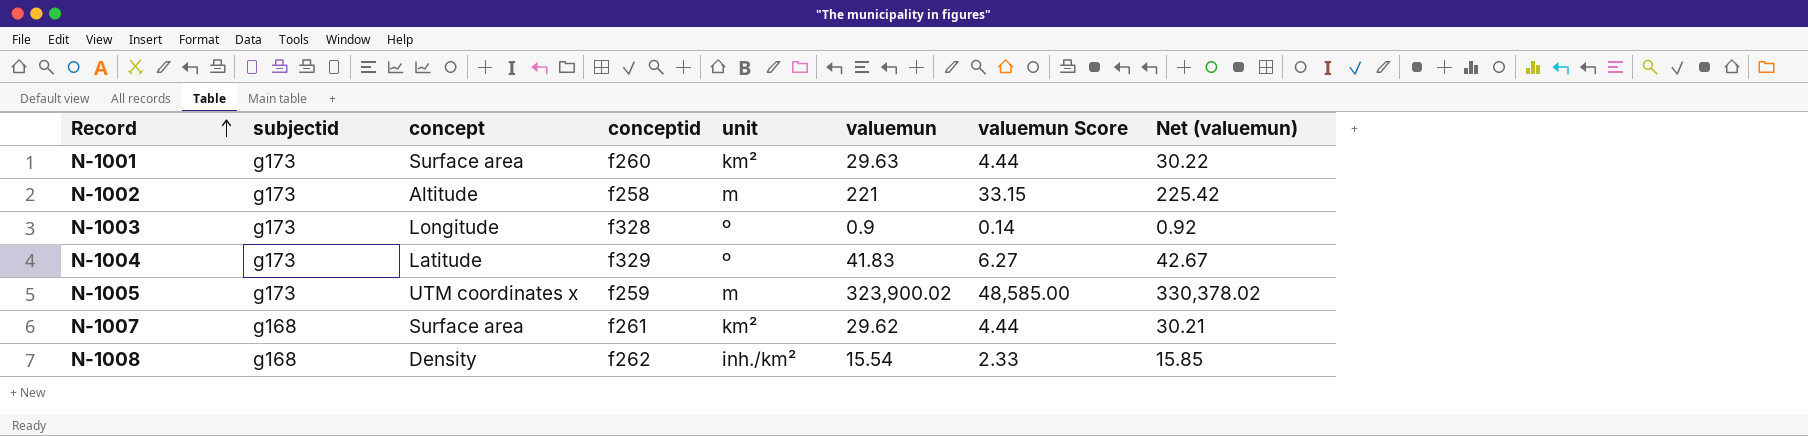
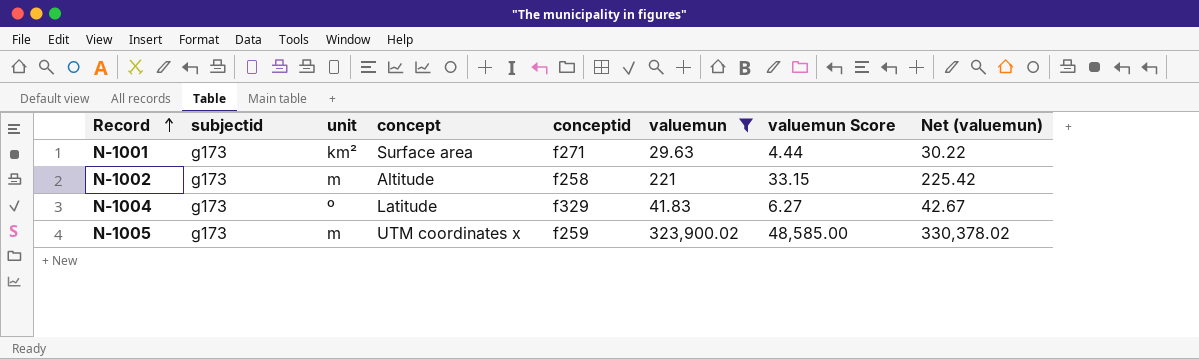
filter: none -> valuemun >= 29.63
column unit | position: 5 -> 3
N-1001 | conceptid: f260 -> f271

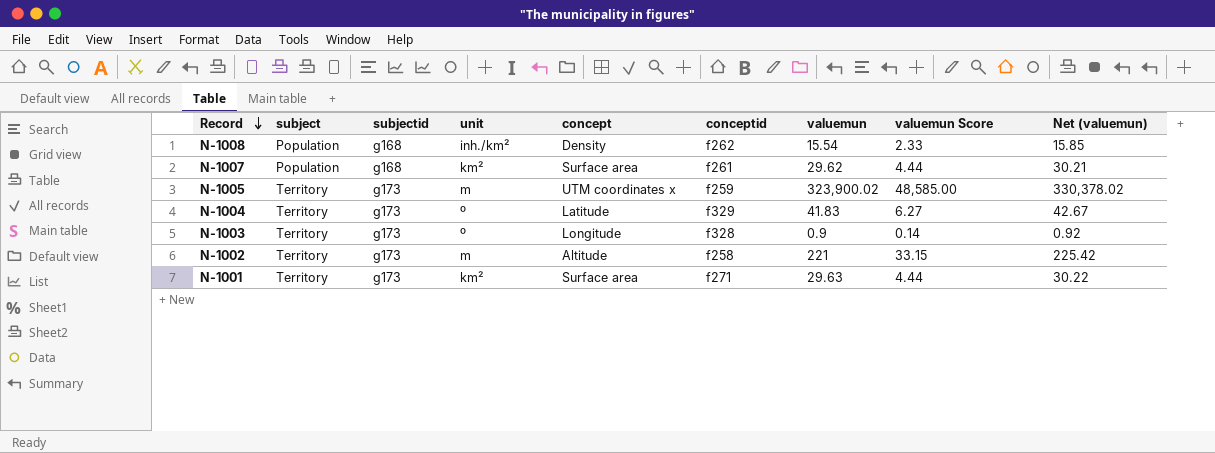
filter: valuemun >= 29.63 -> none
row order: Record ascending -> Record descending
column subject | position: none -> 2

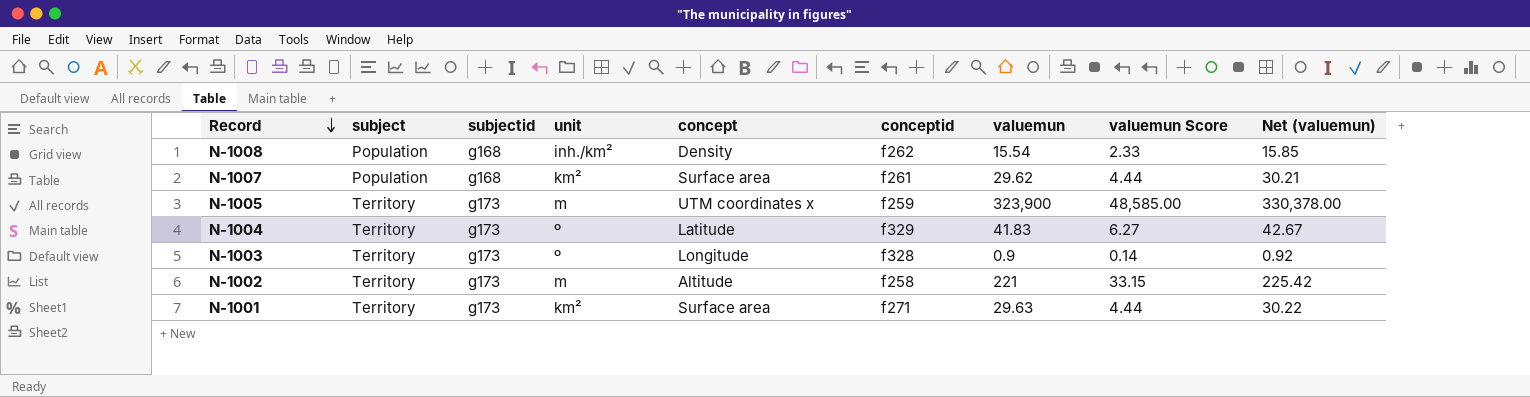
N-1005 | valuemun: 323,900.02 -> 323,900
N-1005 | Net (valuemun): 330,378.02 -> 330,378.00

